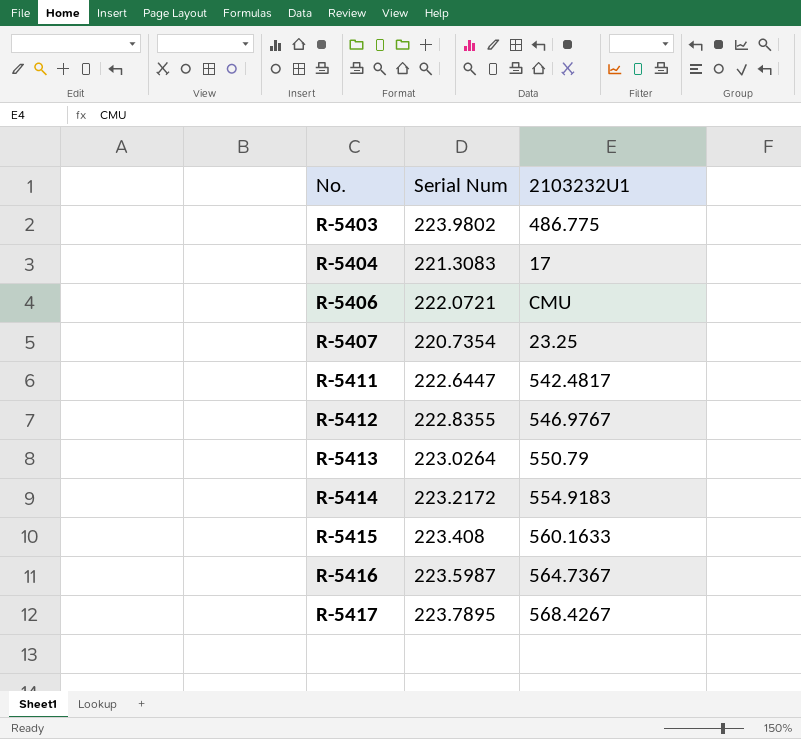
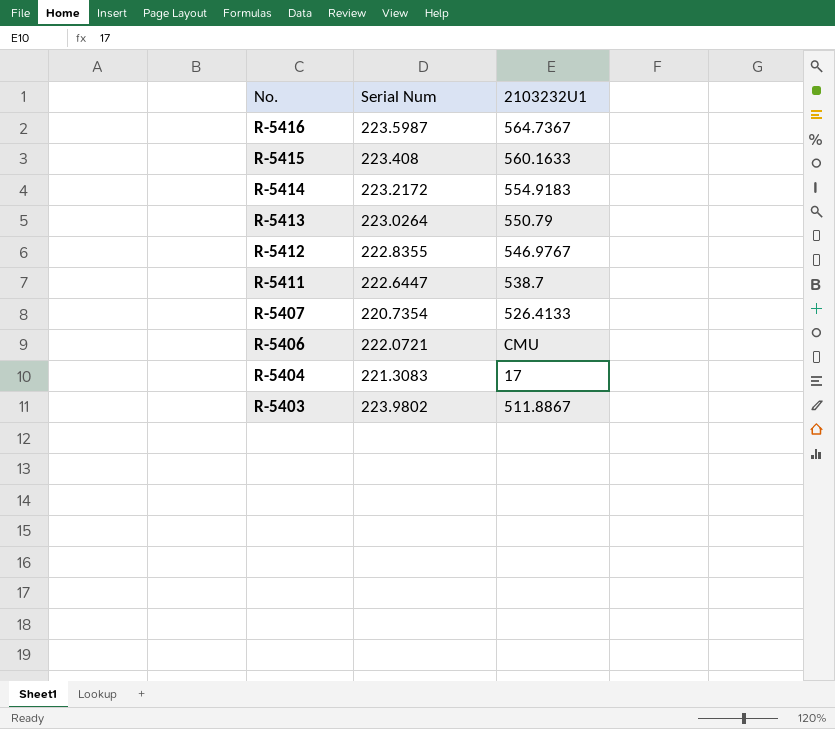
row order: No. ascending -> No. descending
row R-5417: 223.7895 | 568.4267 -> none
R-5411 | 2103232U1: 542.4817 -> 538.7
R-5407 | 2103232U1: 23.25 -> 526.4133
R-5403 | 2103232U1: 486.775 -> 511.8867

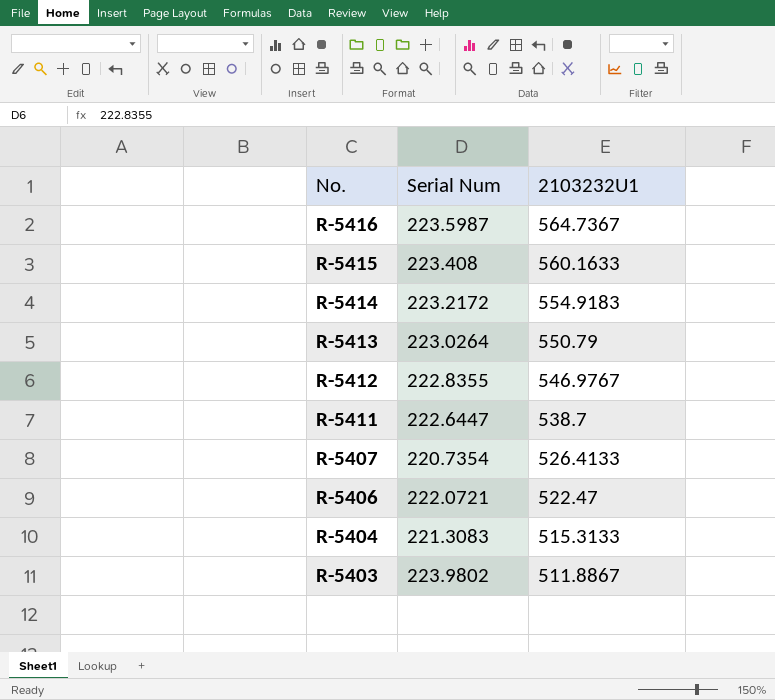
R-5406 | 2103232U1: CMU -> 522.47
R-5404 | 2103232U1: 17 -> 515.3133

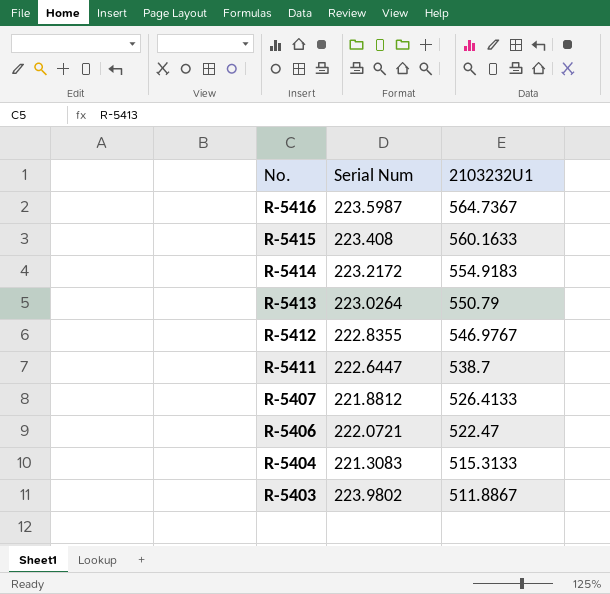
R-5407 | Serial Num: 220.7354 -> 221.8812

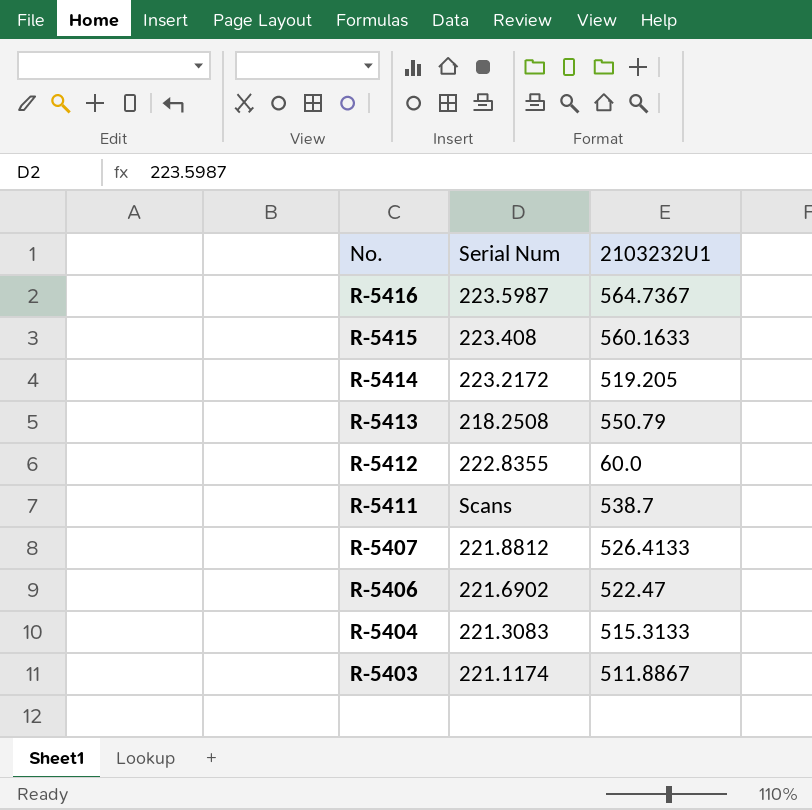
R-5414 | 2103232U1: 554.9183 -> 519.205
R-5413 | Serial Num: 223.0264 -> 218.2508
R-5412 | 2103232U1: 546.9767 -> 60.0
R-5411 | Serial Num: 222.6447 -> Scans
R-5406 | Serial Num: 222.0721 -> 221.6902
R-5403 | Serial Num: 223.9802 -> 221.1174

